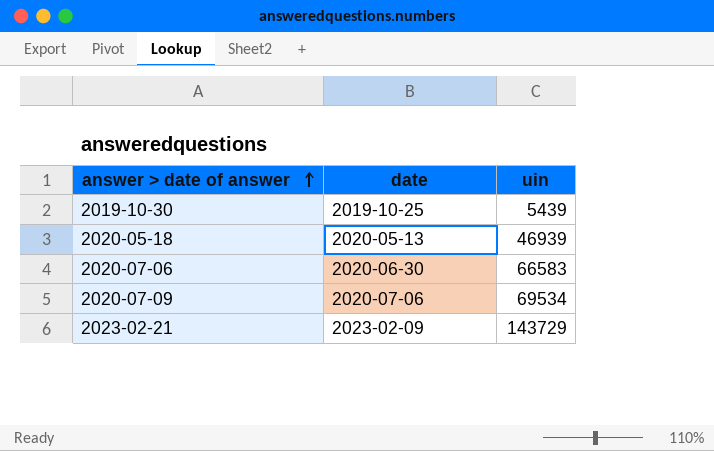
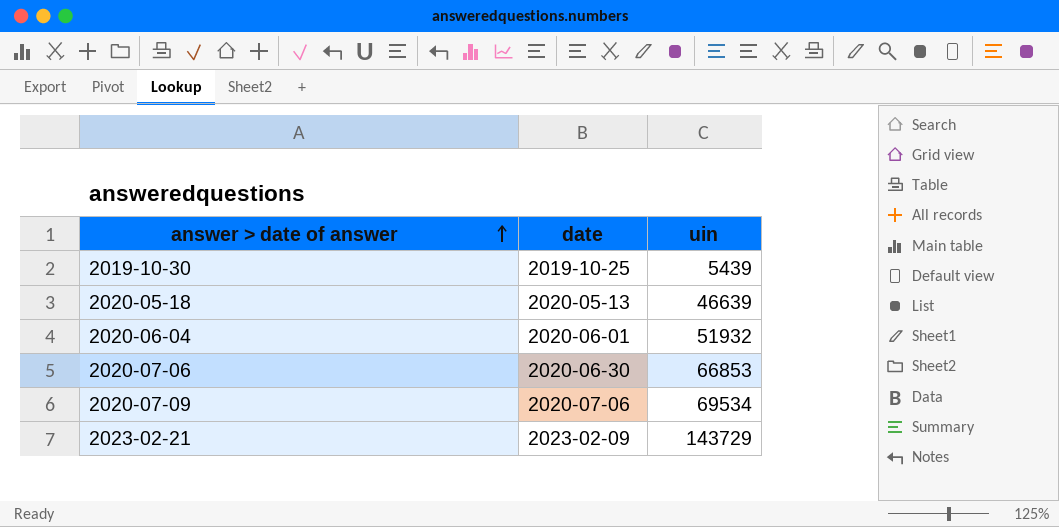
2020-05-18 | uin: 46939 -> 46639
row 2020-06-04: none -> 2020-06-01 | 51932
2020-07-06 | uin: 66583 -> 66853

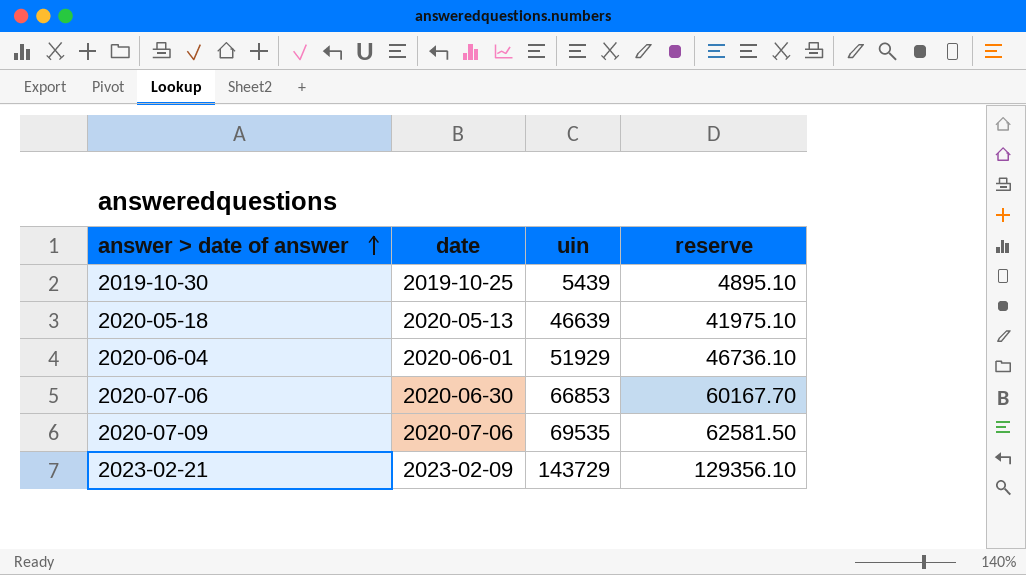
column reserve | formula: none -> [uin] * 0.9
2020-06-04 | uin: 51932 -> 51929
2020-07-09 | uin: 69534 -> 69535

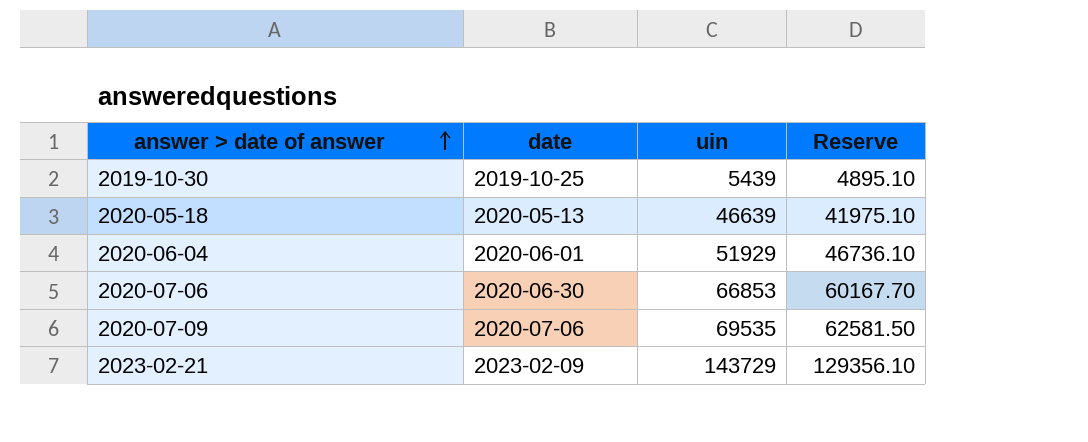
column name: reserve -> Reserve

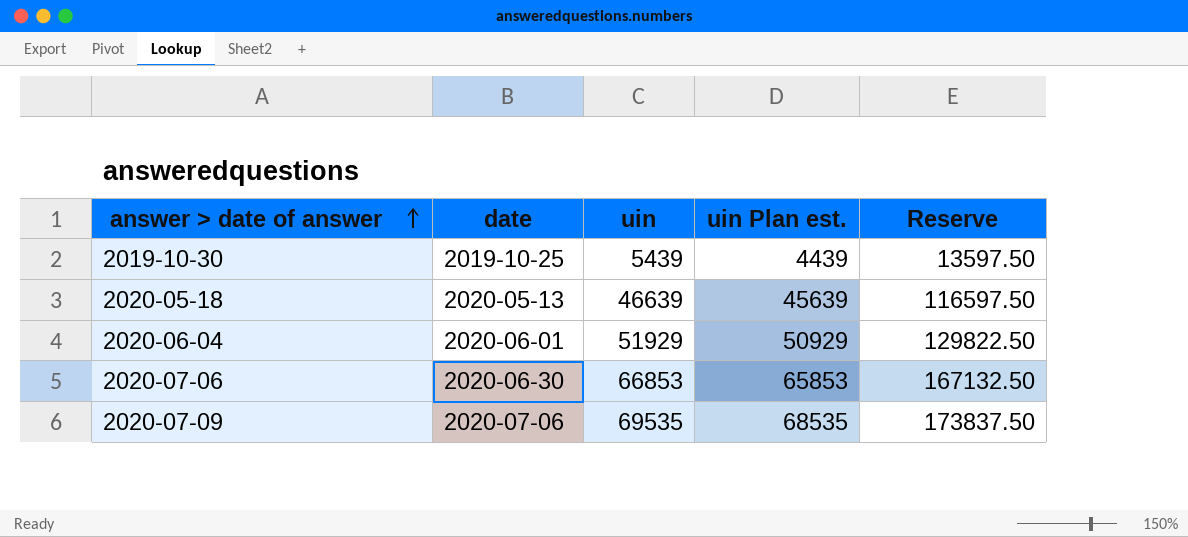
column uin Plan est. | formula: none -> [uin] - 1000
column Reserve | formula: [uin] * 0.9 -> [uin] * 2.5
row 2023-02-21: 2023-02-09 | 143729 | 129356.10 -> none

